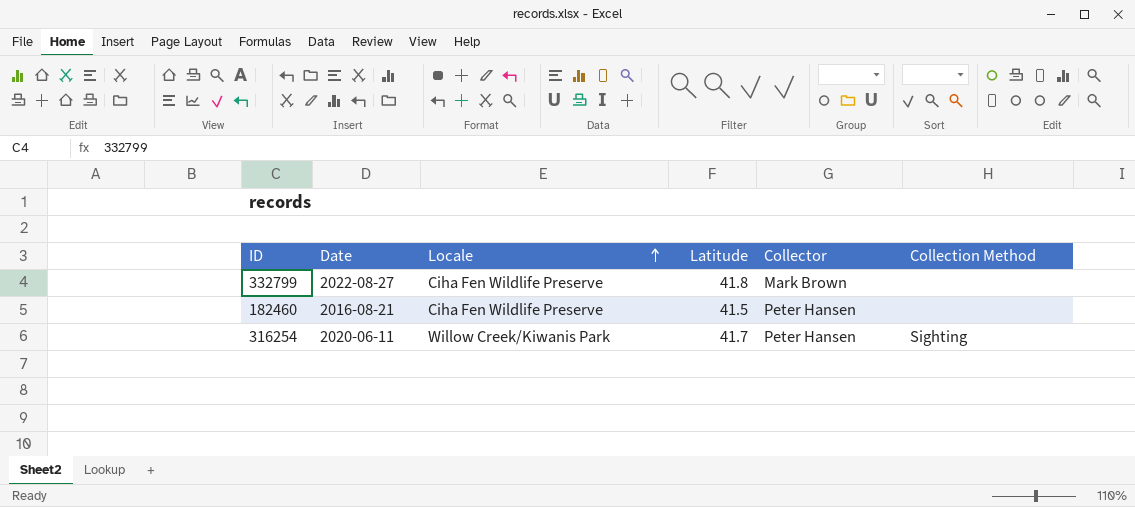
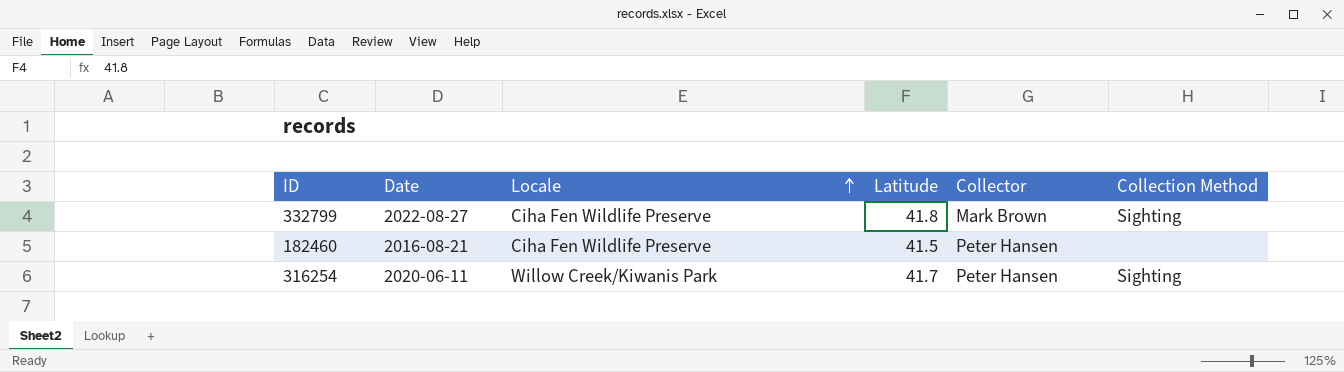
332799 | Collection Method: none -> Sighting

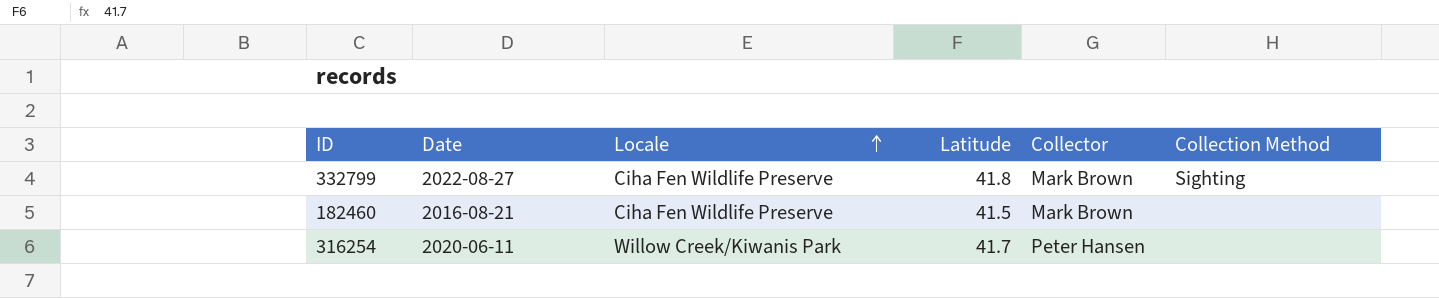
182460 | Collector: Peter Hansen -> Mark Brown
316254 | Collection Method: Sighting -> none

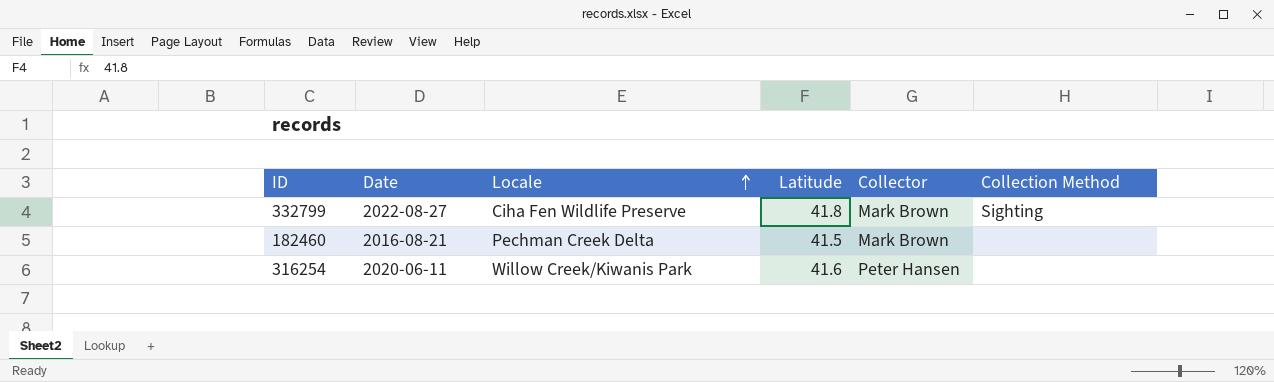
182460 | Locale: Ciha Fen Wildlife Preserve -> Pechman Creek Delta
316254 | Latitude: 41.7 -> 41.6

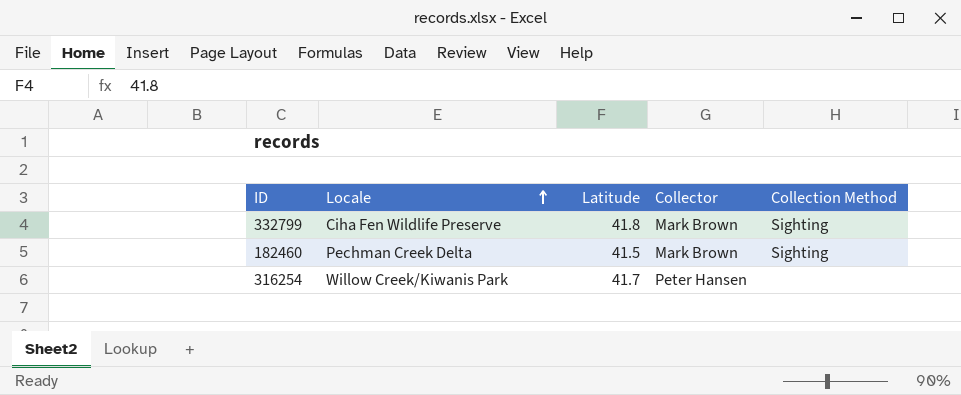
column Date | position: 2 -> none
182460 | Collection Method: none -> Sighting
316254 | Latitude: 41.6 -> 41.7

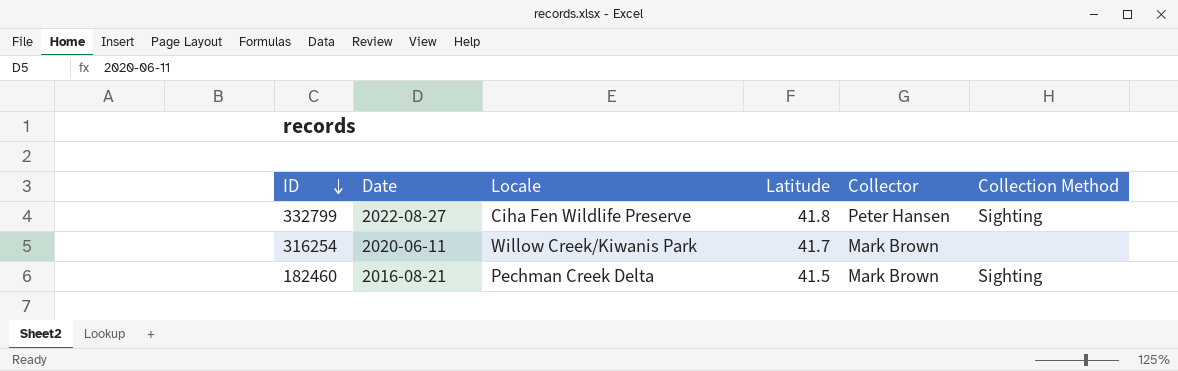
row order: Locale ascending -> ID descending
column Date | position: none -> 2
332799 | Collector: Mark Brown -> Peter Hansen
316254 | Collector: Peter Hansen -> Mark Brown

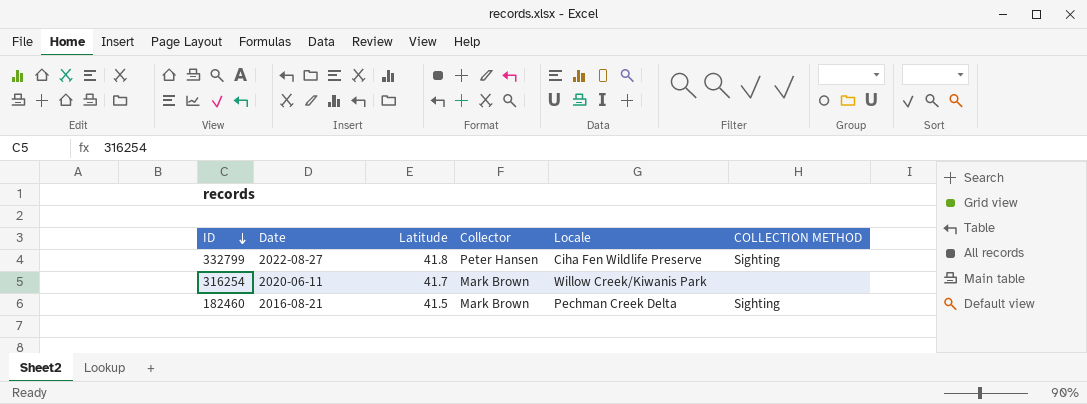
column Locale | position: 3 -> 5
column name: Collection Method -> COLLECTION METHOD

